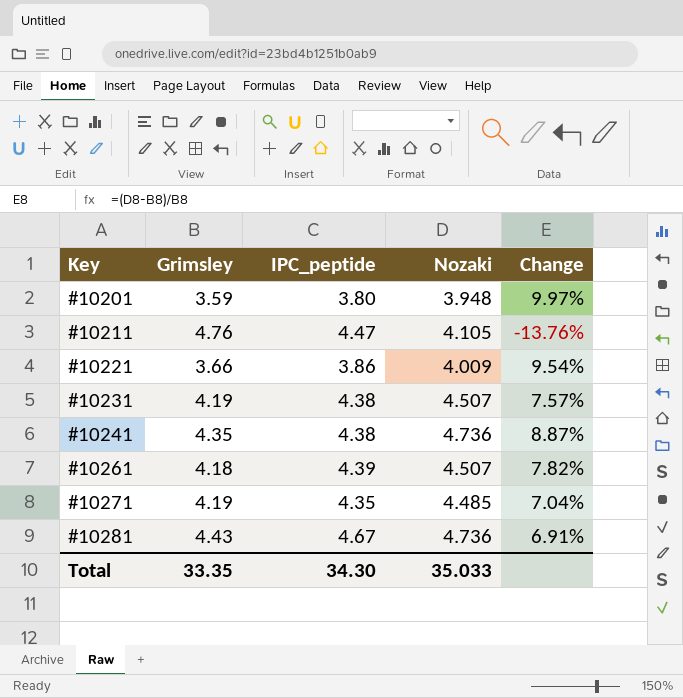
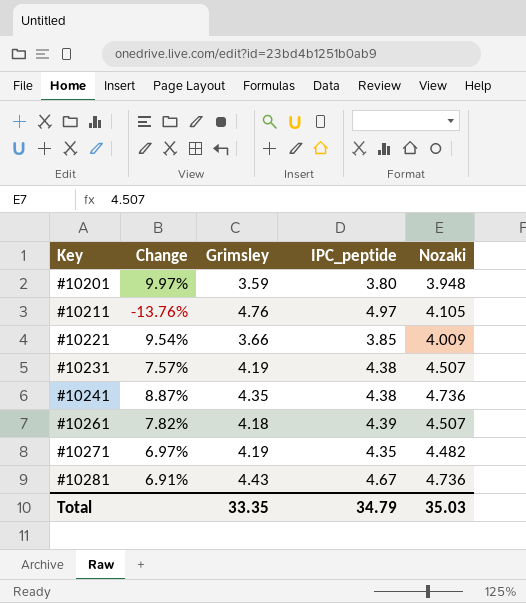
column Change | position: 5 -> 2
#10211 | IPC_peptide: 4.47 -> 4.97
#10221 | IPC_peptide: 3.86 -> 3.85
#10271 | Change: 7.04% -> 6.97%
#10271 | Nozaki: 4.485 -> 4.482
Total | IPC_peptide: 34.30 -> 34.79
Total | Nozaki: 35.033 -> 35.03

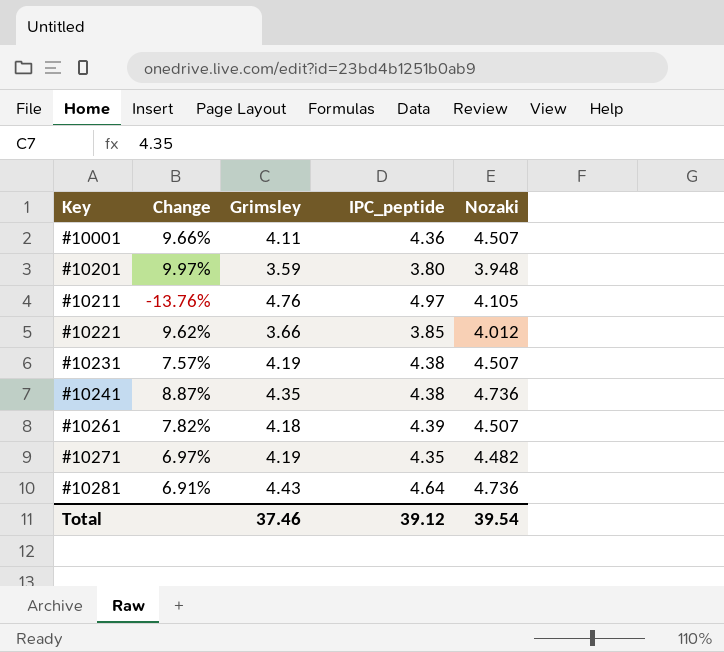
row #10001: none -> 9.66% | 4.11 | 4.36 | 4.507
#10221 | Change: 9.54% -> 9.62%
#10221 | Nozaki: 4.009 -> 4.012
#10281 | IPC_peptide: 4.67 -> 4.64
Total | Grimsley: 33.35 -> 37.46
Total | IPC_peptide: 34.79 -> 39.12
Total | Nozaki: 35.03 -> 39.54

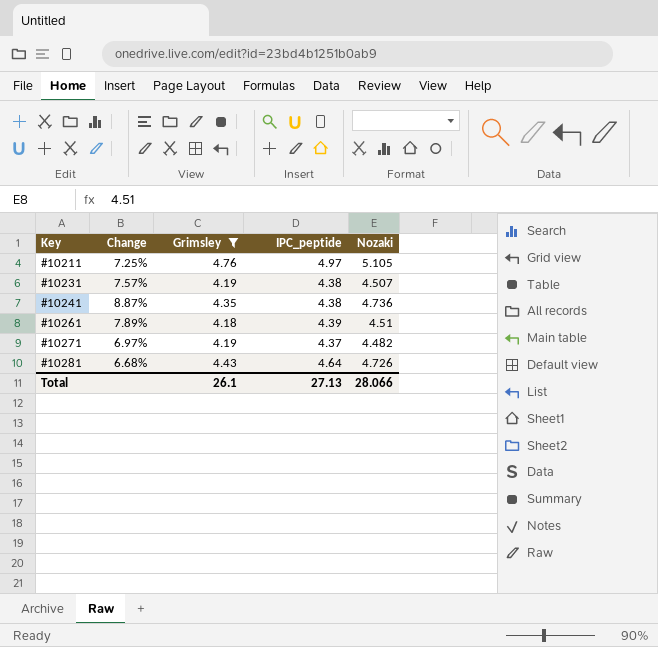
filter: none -> Grimsley >= 4.18
#10211 | Change: -13.76% -> 7.25%
#10211 | Nozaki: 4.105 -> 5.105
#10261 | Change: 7.82% -> 7.89%
#10261 | Nozaki: 4.507 -> 4.51
#10271 | IPC_peptide: 4.35 -> 4.37
#10281 | Change: 6.91% -> 6.68%
#10281 | Nozaki: 4.736 -> 4.726
Total | Grimsley: 37.46 -> 26.1
Total | IPC_peptide: 39.12 -> 27.13
Total | Nozaki: 39.54 -> 28.066

